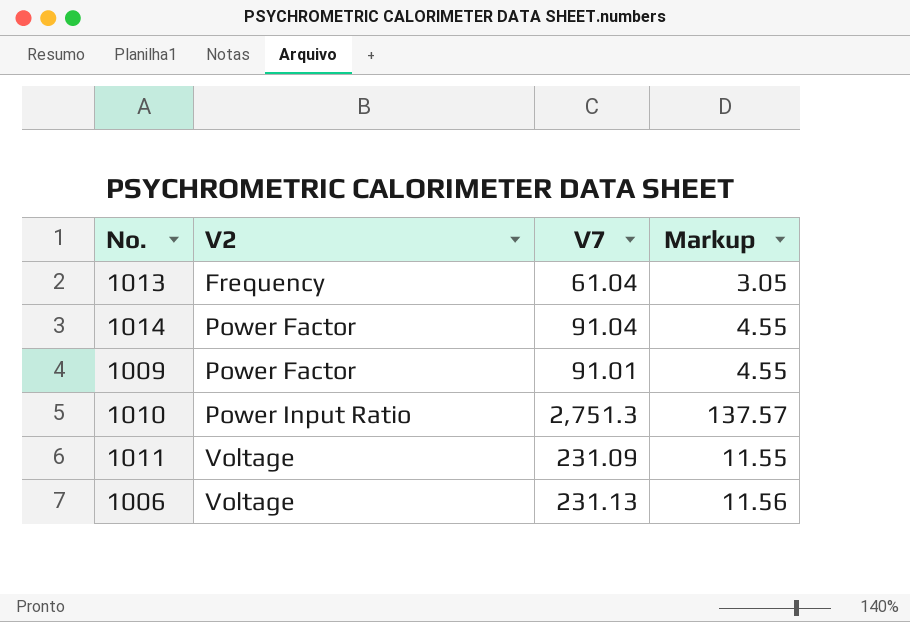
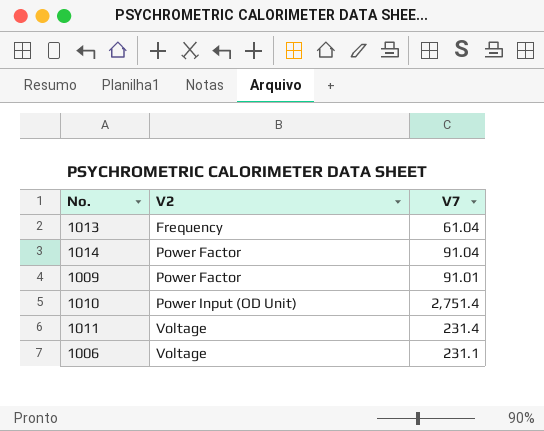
column Markup | formula: [V7] * 0.05 -> none
1010 | V2: Power Input Ratio -> Power Input (OD Unit)
1010 | V7: 2,751.3 -> 2,751.4
1011 | V7: 231.09 -> 231.4
1006 | V7: 231.13 -> 231.1

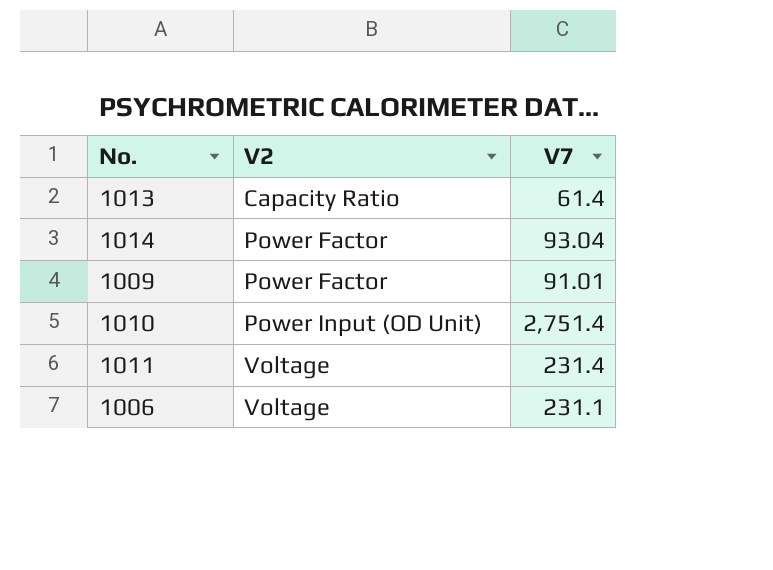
1013 | V2: Frequency -> Capacity Ratio
1013 | V7: 61.04 -> 61.4
1014 | V7: 91.04 -> 93.04

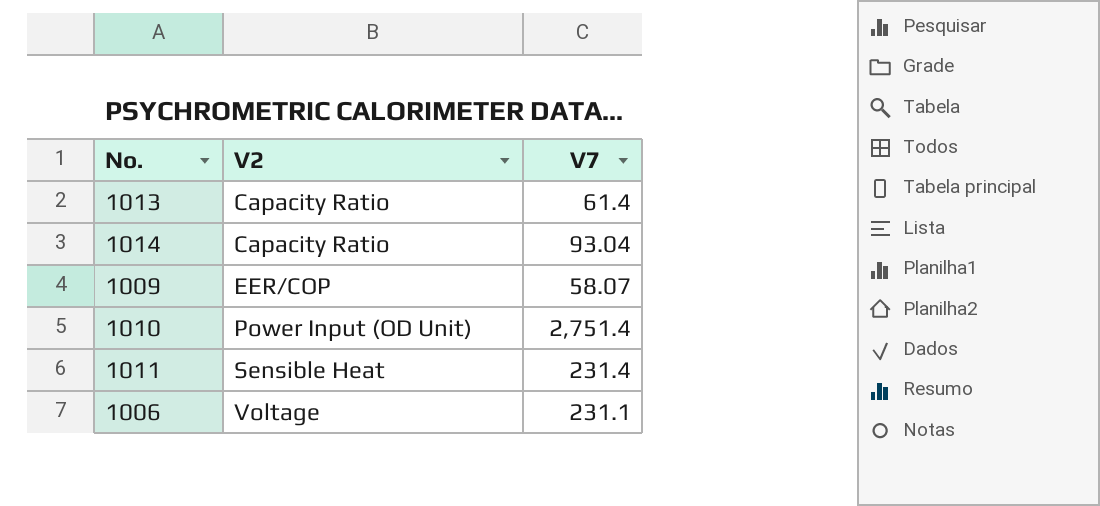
1014 | V2: Power Factor -> Capacity Ratio
1009 | V2: Power Factor -> EER/COP
1009 | V7: 91.01 -> 58.07
1011 | V2: Voltage -> Sensible Heat

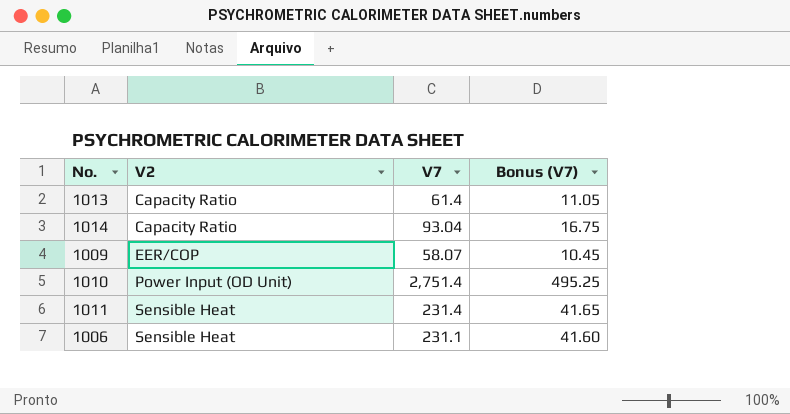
column Bonus (V7) | formula: none -> [V7] * 0.18
1006 | V2: Voltage -> Sensible Heat

